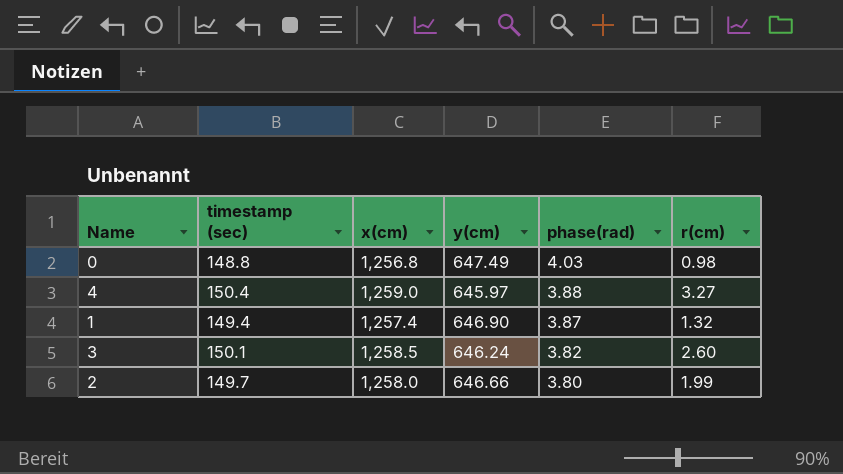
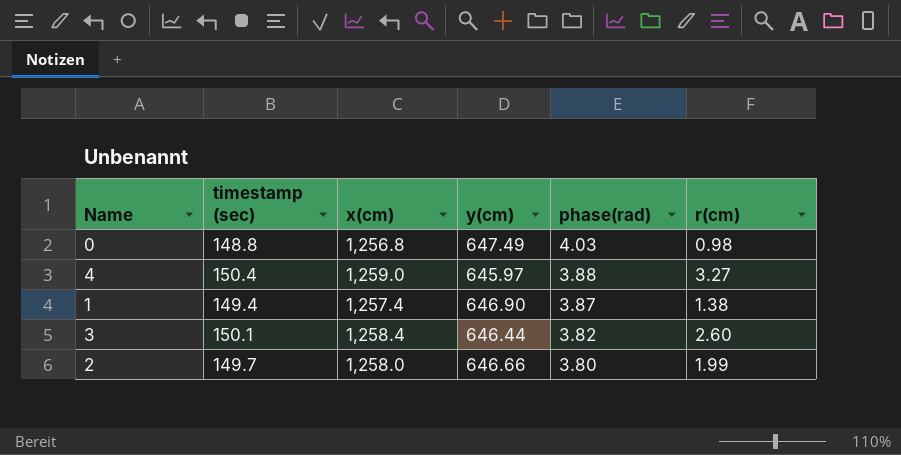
1 | r(cm): 1.32 -> 1.38
3 | x(cm): 1,258.5 -> 1,258.4
3 | y(cm): 646.24 -> 646.44

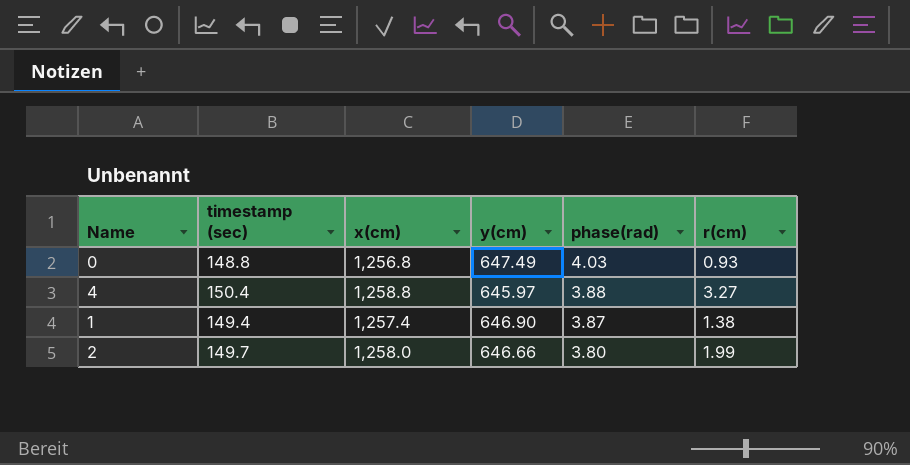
row 3: 150.1 | 1,258.4 | 646.44 | 3.82 | 2.60 -> none
0 | r(cm): 0.98 -> 0.93
4 | x(cm): 1,259.0 -> 1,258.8

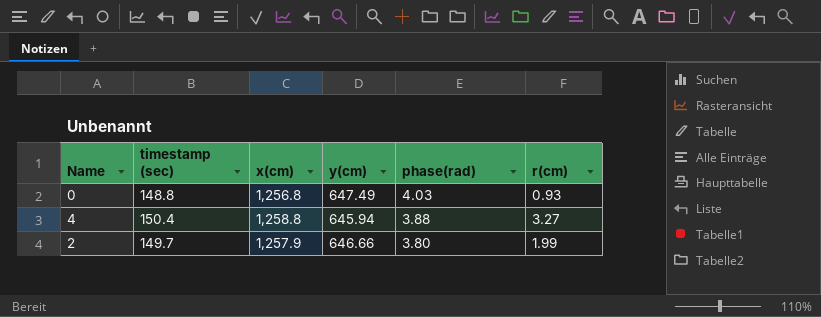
row 1: 149.4 | 1,257.4 | 646.90 | 3.87 | 1.38 -> none
4 | y(cm): 645.97 -> 645.94
2 | x(cm): 1,258.0 -> 1,257.9

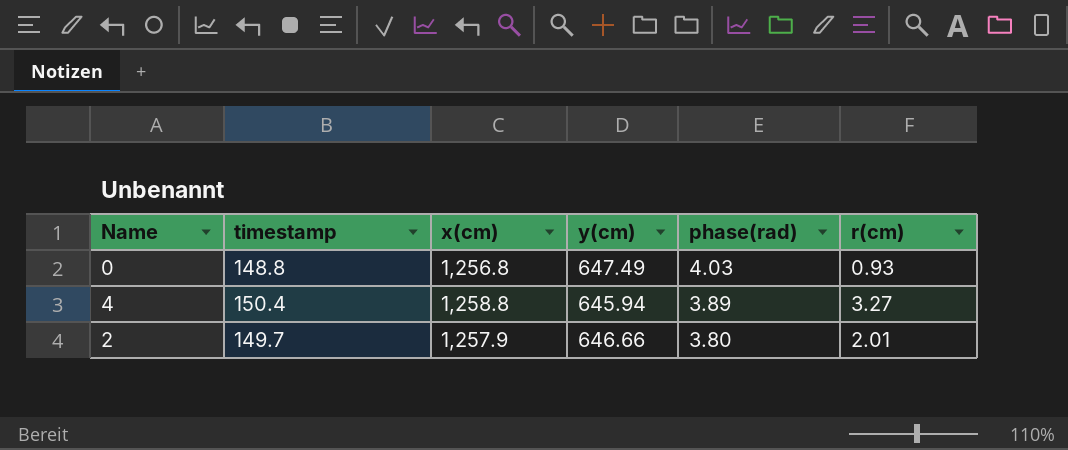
column name: timestamp (sec) -> timestamp
4 | phase(rad): 3.88 -> 3.89
2 | r(cm): 1.99 -> 2.01

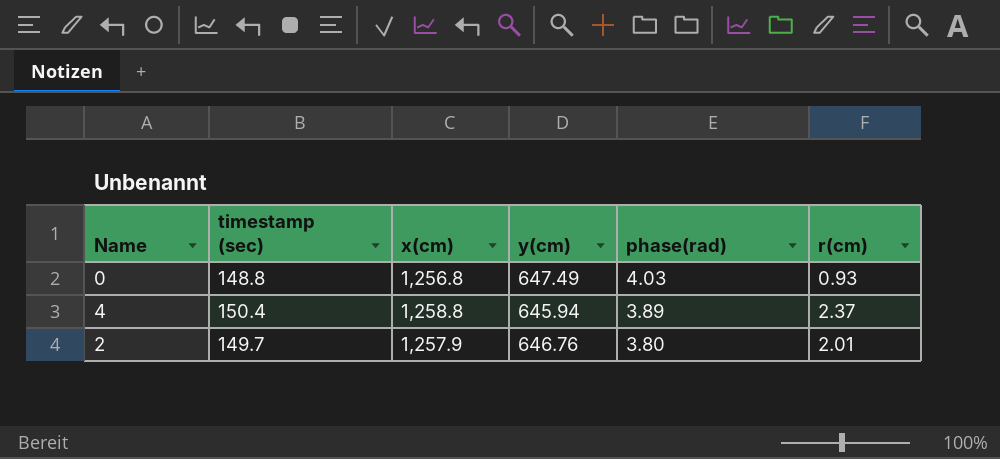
column name: timestamp -> timestamp (sec)
4 | r(cm): 3.27 -> 2.37
2 | y(cm): 646.66 -> 646.76

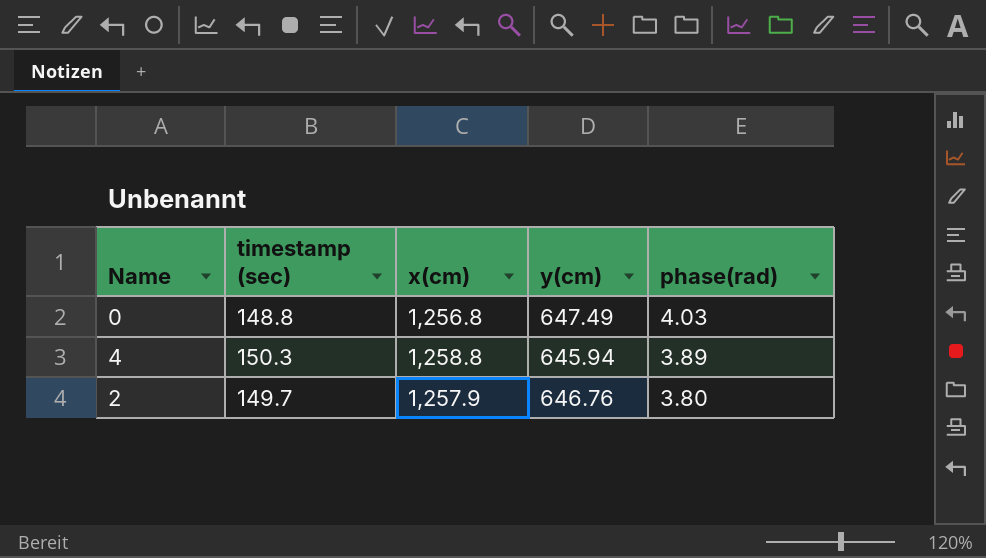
column r(cm) | position: 6 -> none
4 | timestamp (sec): 150.4 -> 150.3

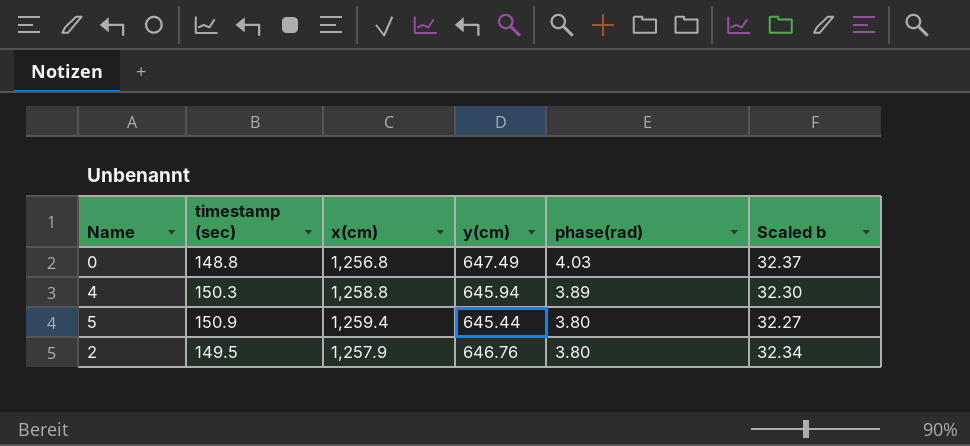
column Scaled b | formula: none -> [y(cm)] * 0.05
row 5: none -> 150.9 | 1,259.4 | 645.44 | 3.80 | 32.27
2 | timestamp (sec): 149.7 -> 149.5

